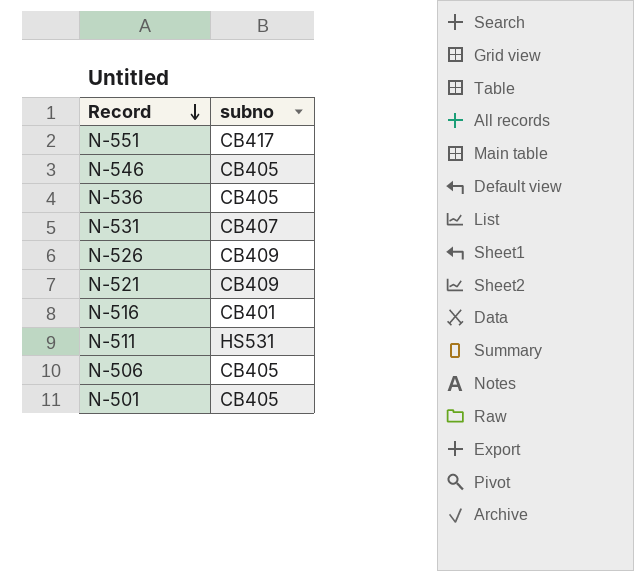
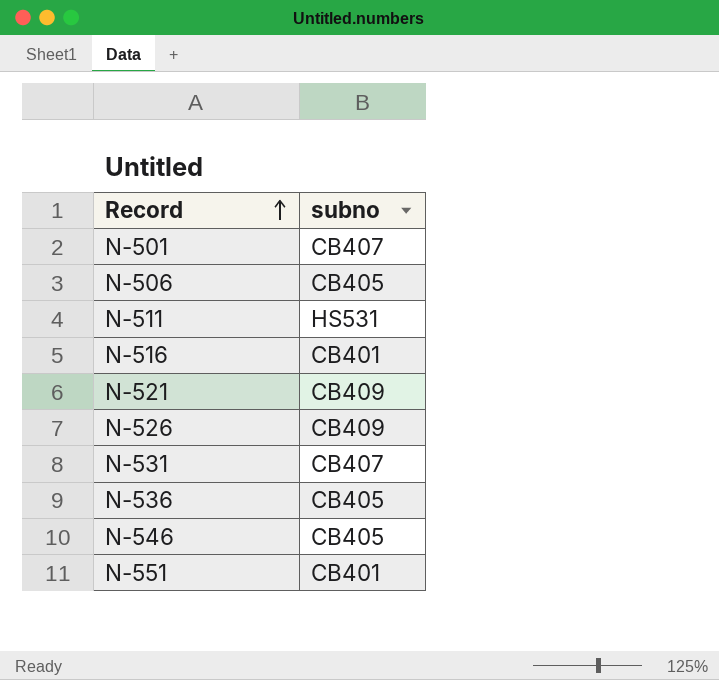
row order: Record descending -> Record ascending
N-501 | subno: CB405 -> CB407
N-551 | subno: CB417 -> CB401

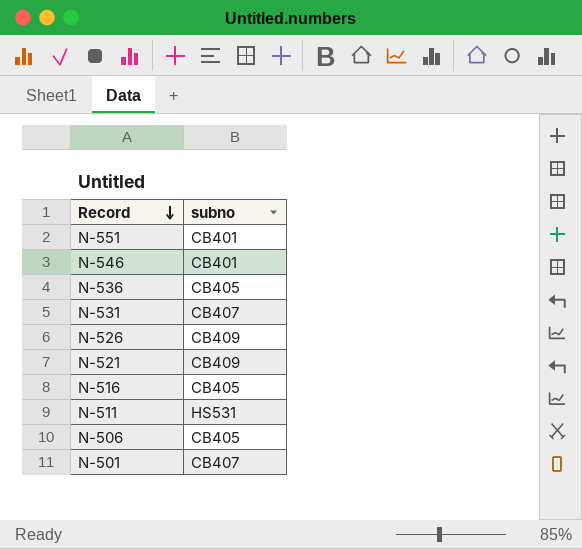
row order: Record ascending -> Record descending
N-546 | subno: CB405 -> CB401
N-516 | subno: CB401 -> CB405

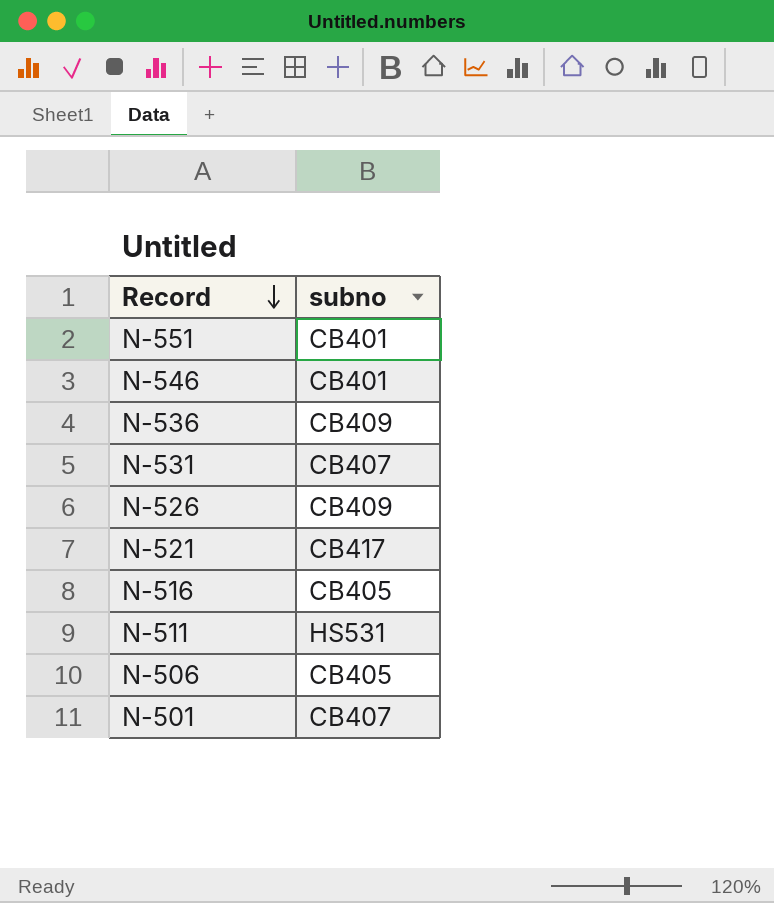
N-536 | subno: CB405 -> CB409
N-521 | subno: CB409 -> CB417

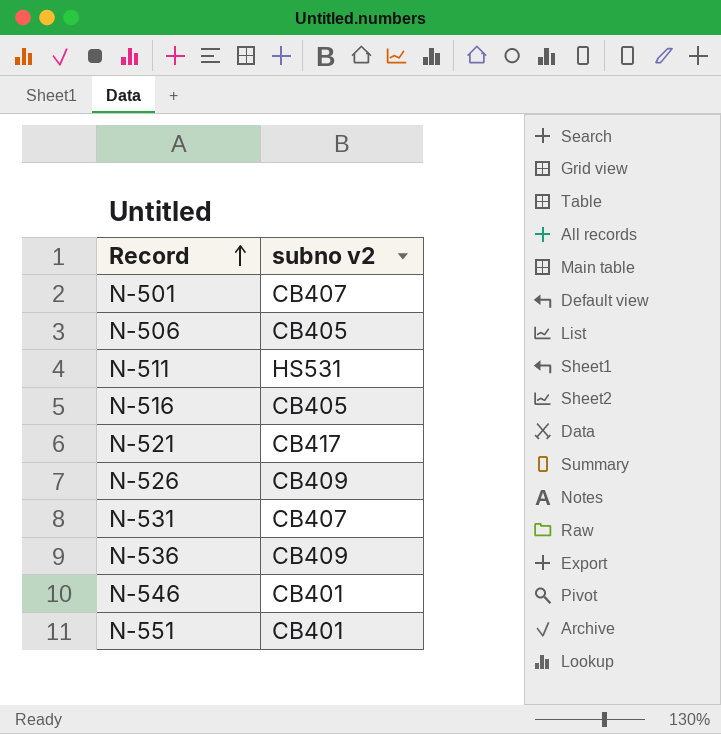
row order: Record descending -> Record ascending
column name: subno -> subno v2

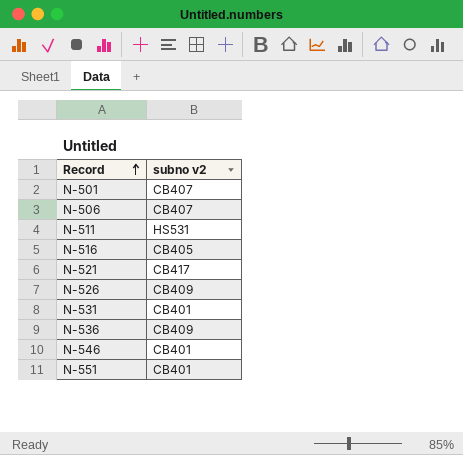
N-506 | subno v2: CB405 -> CB407
N-531 | subno v2: CB407 -> CB401

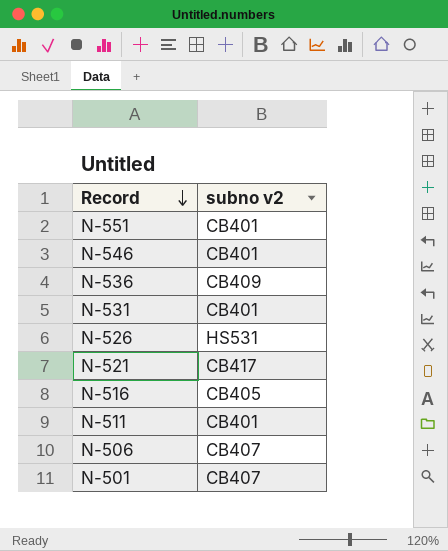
row order: Record ascending -> Record descending
N-526 | subno v2: CB409 -> HS531
N-511 | subno v2: HS531 -> CB401

